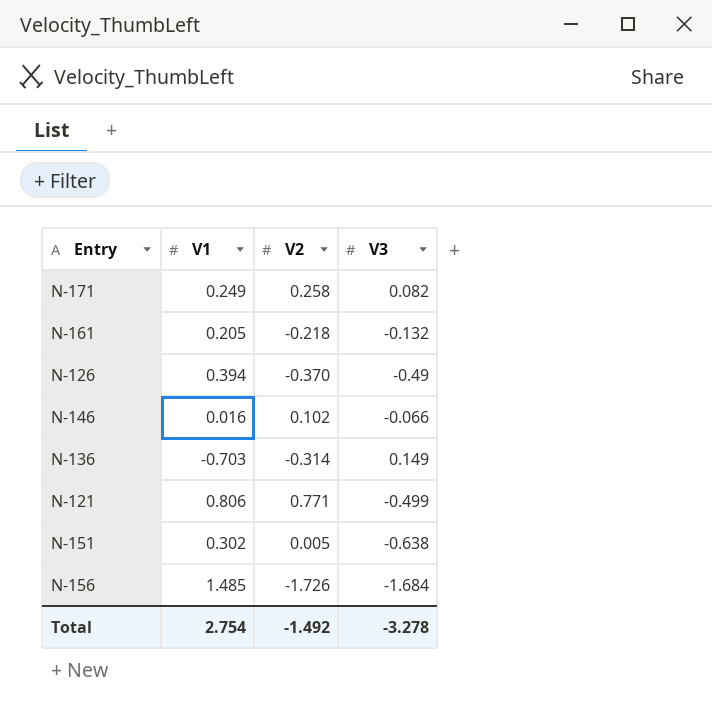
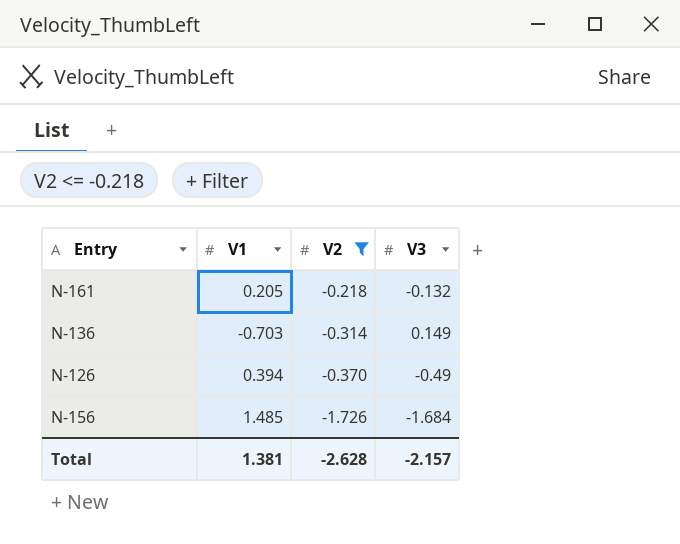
filter: none -> V2 <= -0.218
row order: none -> V2 descending
Total | V1: 2.754 -> 1.381
Total | V2: -1.492 -> -2.628
Total | V3: -3.278 -> -2.157

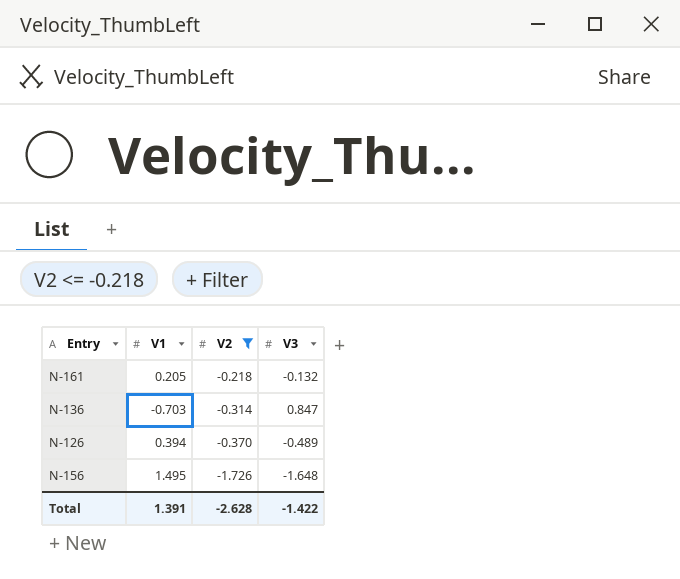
N-136 | V3: 0.149 -> 0.847
N-126 | V3: -0.49 -> -0.489
N-156 | V1: 1.485 -> 1.495
N-156 | V3: -1.684 -> -1.648
Total | V1: 1.381 -> 1.391
Total | V3: -2.157 -> -1.422

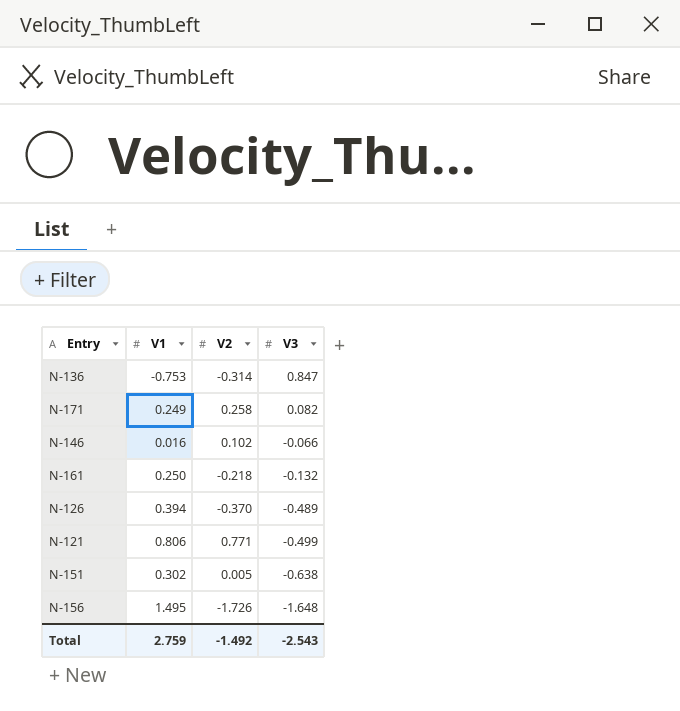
filter: V2 <= -0.218 -> none
row order: V2 descending -> V3 descending
N-136 | V1: -0.703 -> -0.753
N-161 | V1: 0.205 -> 0.250
Total | V1: 1.391 -> 2.759
Total | V2: -2.628 -> -1.492
Total | V3: -1.422 -> -2.543

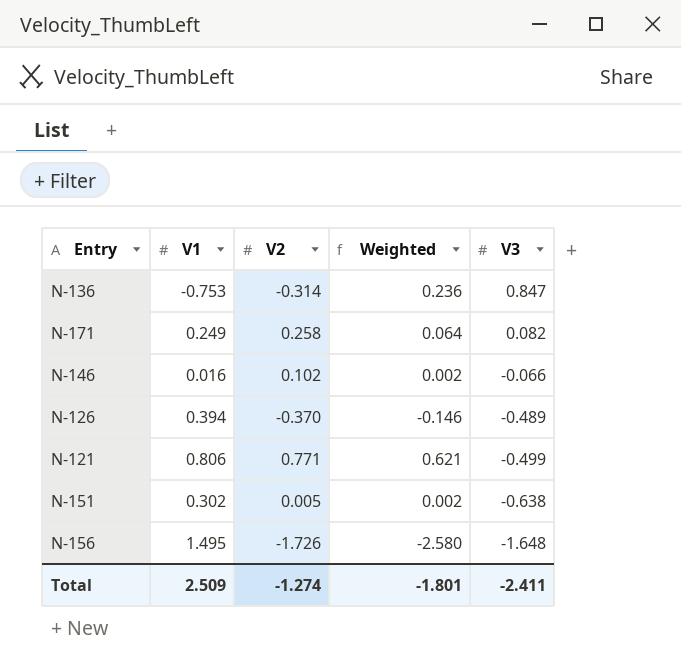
column Weighted | formula: none -> [V1] * [V2]
row N-161: 0.250 | -0.218 | -0.132 -> none
Total | V1: 2.759 -> 2.509
Total | V2: -1.492 -> -1.274
Total | V3: -2.543 -> -2.411

